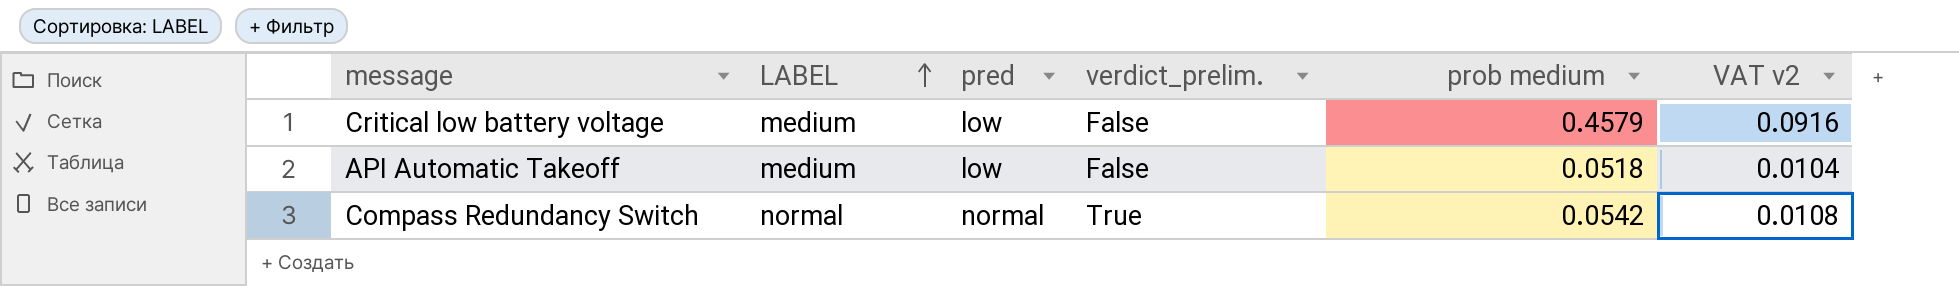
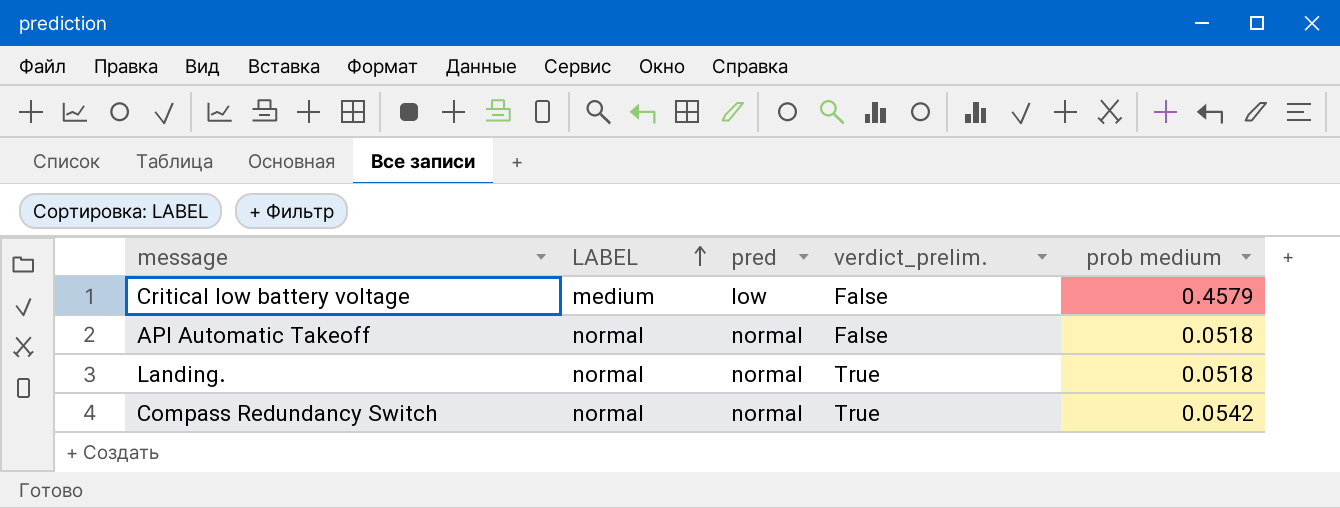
column VAT v2 | formula: [prob medium] * 0.2 -> none
API Automatic Takeoff | LABEL: medium -> normal
API Automatic Takeoff | pred: low -> normal
row Landing.: none -> normal | normal | True | 0.0518

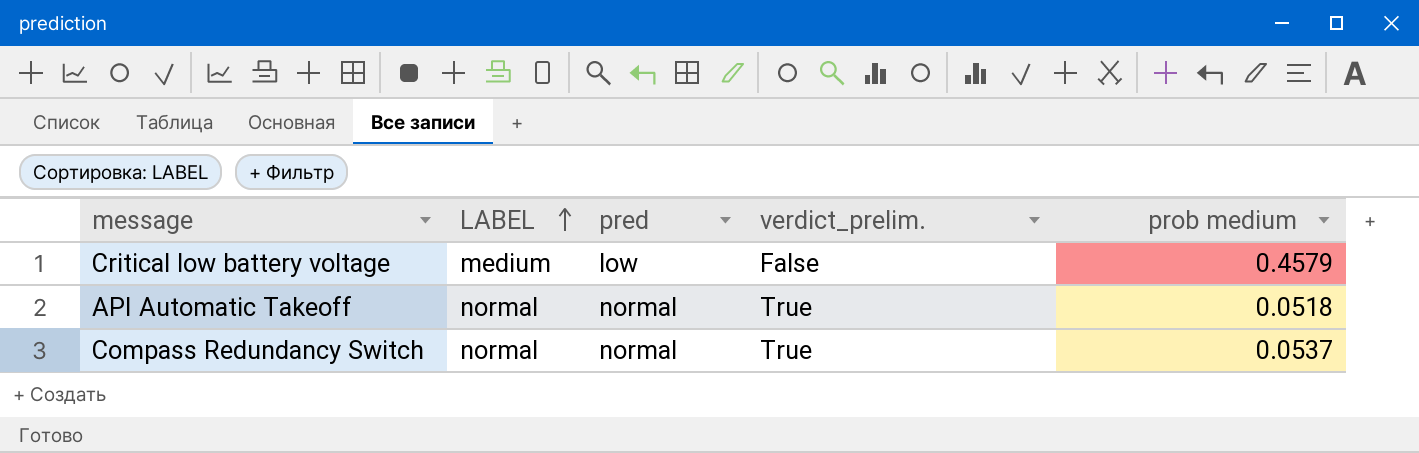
row Landing.: normal | normal | True | 0.0518 -> none
API Automatic Takeoff | verdict_prelim.: False -> True
Compass Redundancy Switch | prob medium: 0.0542 -> 0.0537

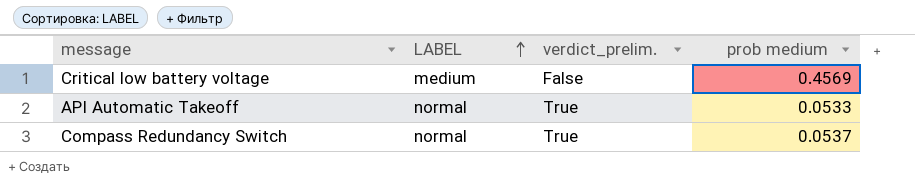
column pred | position: 3 -> none
Critical low battery voltage | prob medium: 0.4579 -> 0.4569
API Automatic Takeoff | prob medium: 0.0518 -> 0.0533

